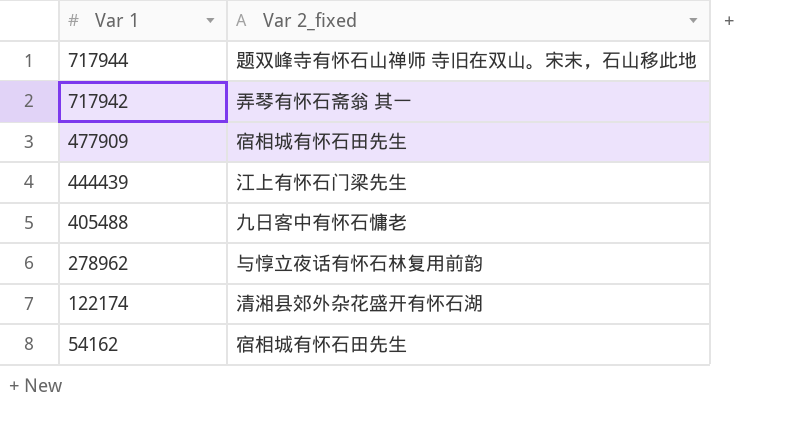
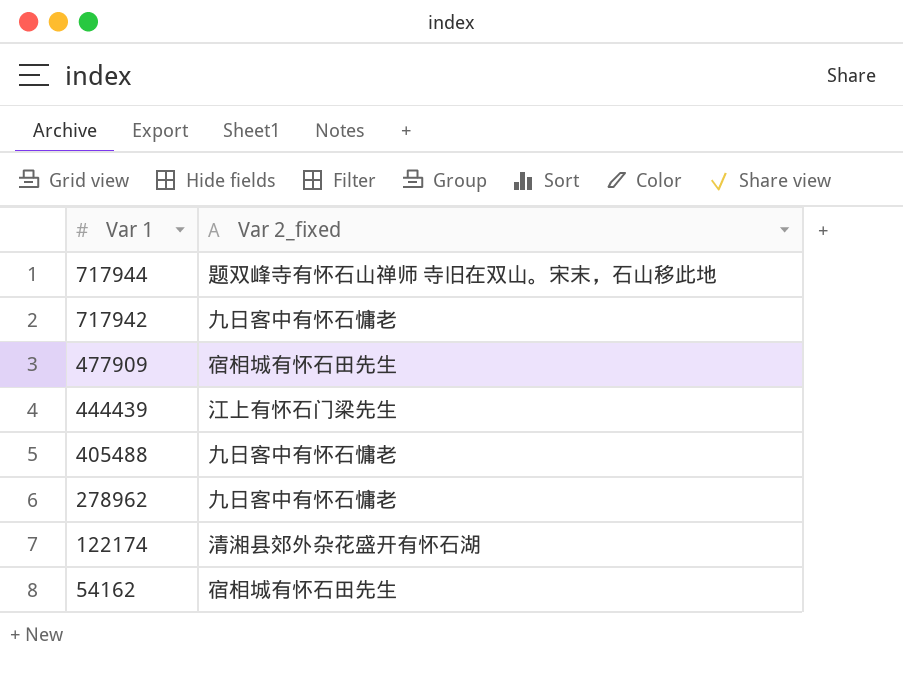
717942 | Var 2_fixed: 弄琴有怀石斋翁 其一 -> 九日客中有怀石慵老
278962 | Var 2_fixed: 与惇立夜话有怀石林复用前韵 -> 九日客中有怀石慵老

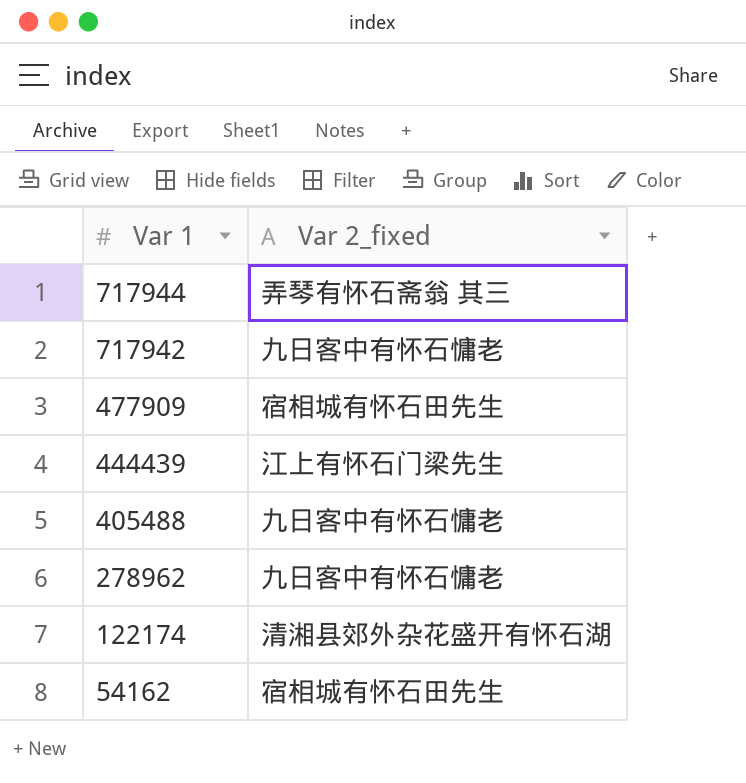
717944 | Var 2_fixed: 题双峰寺有怀石山禅师 寺旧在双山。宋末，石山移此地 -> 弄琴有怀石斋翁 其三

